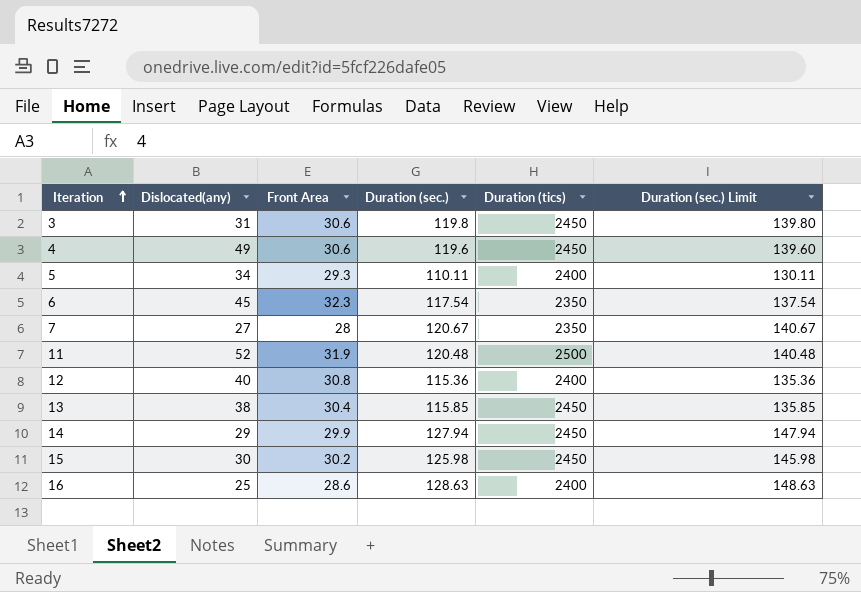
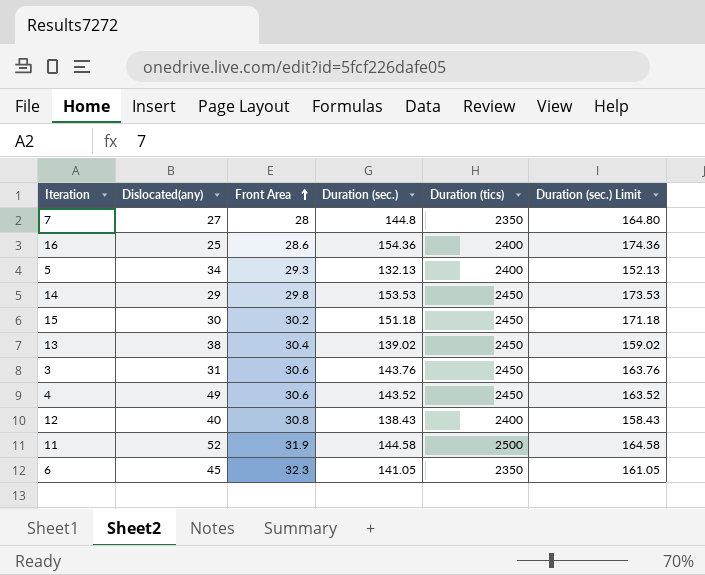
row order: Iteration ascending -> Front Area ascending
7 | Duration (sec.): 120.67 -> 144.8
7 | Duration (sec.) Limit: 140.67 -> 164.80
16 | Duration (sec.): 128.63 -> 154.36
16 | Duration (sec.) Limit: 148.63 -> 174.36
5 | Duration (sec.): 110.11 -> 132.13
5 | Duration (sec.) Limit: 130.11 -> 152.13
14 | Front Area: 29.9 -> 29.8
14 | Duration (sec.): 127.94 -> 153.53
14 | Duration (sec.) Limit: 147.94 -> 173.53
15 | Duration (sec.): 125.98 -> 151.18
15 | Duration (sec.) Limit: 145.98 -> 171.18
13 | Duration (sec.): 115.85 -> 139.02
13 | Duration (sec.) Limit: 135.85 -> 159.02
3 | Duration (sec.): 119.8 -> 143.76
3 | Duration (sec.) Limit: 139.80 -> 163.76
4 | Duration (sec.): 119.6 -> 143.52
4 | Duration (sec.) Limit: 139.60 -> 163.52
12 | Duration (sec.): 115.36 -> 138.43
12 | Duration (sec.) Limit: 135.36 -> 158.43
11 | Duration (sec.): 120.48 -> 144.58
11 | Duration (sec.) Limit: 140.48 -> 164.58
6 | Duration (sec.): 117.54 -> 141.05
6 | Duration (sec.) Limit: 137.54 -> 161.05

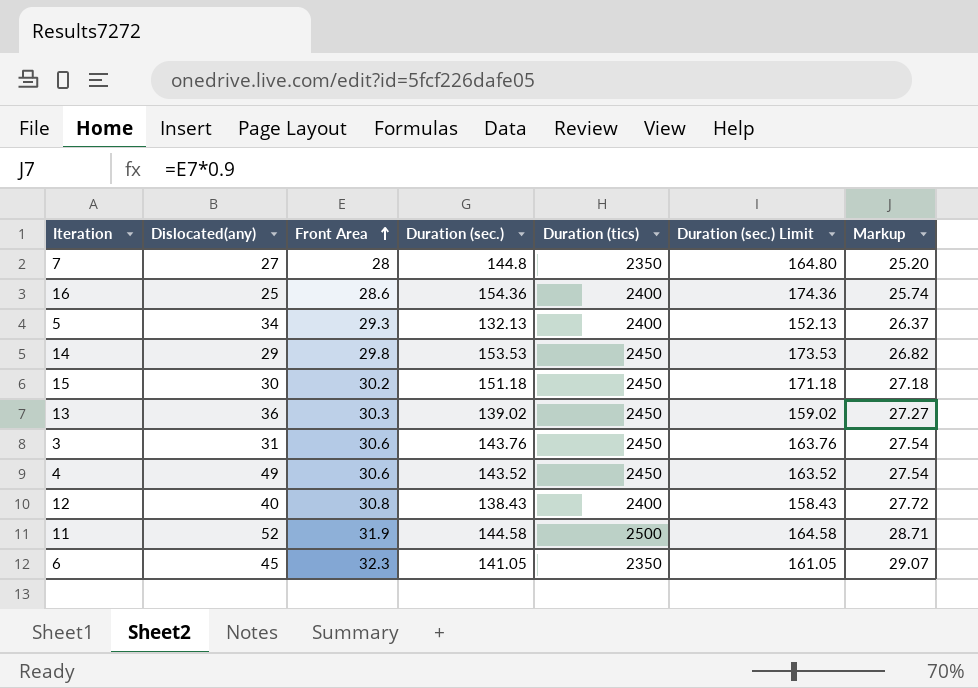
column Markup | formula: none -> [Front Area] * 0.9
13 | Dislocated(any): 38 -> 36
13 | Front Area: 30.4 -> 30.3

